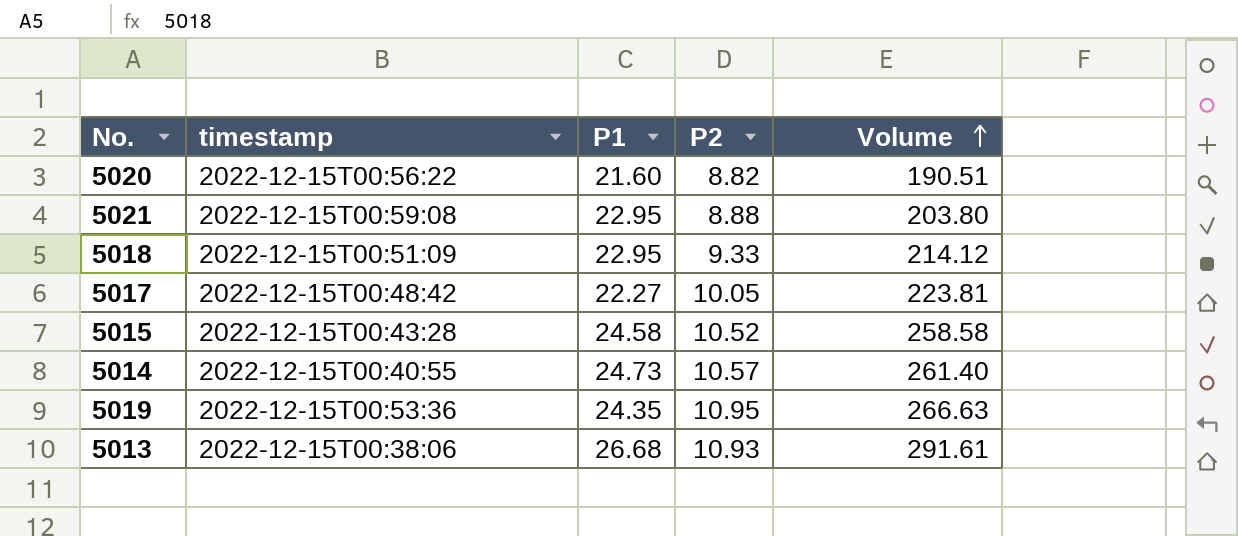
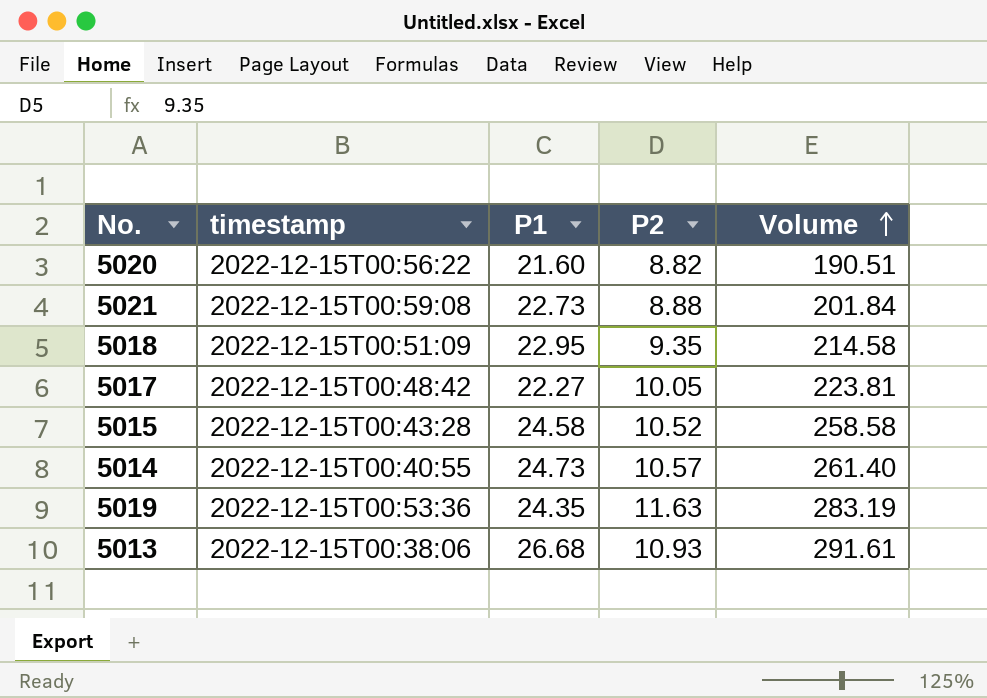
5021 | P1: 22.95 -> 22.73
5021 | Volume: 203.80 -> 201.84
5018 | P2: 9.33 -> 9.35
5018 | Volume: 214.12 -> 214.58
5019 | P2: 10.95 -> 11.63
5019 | Volume: 266.63 -> 283.19

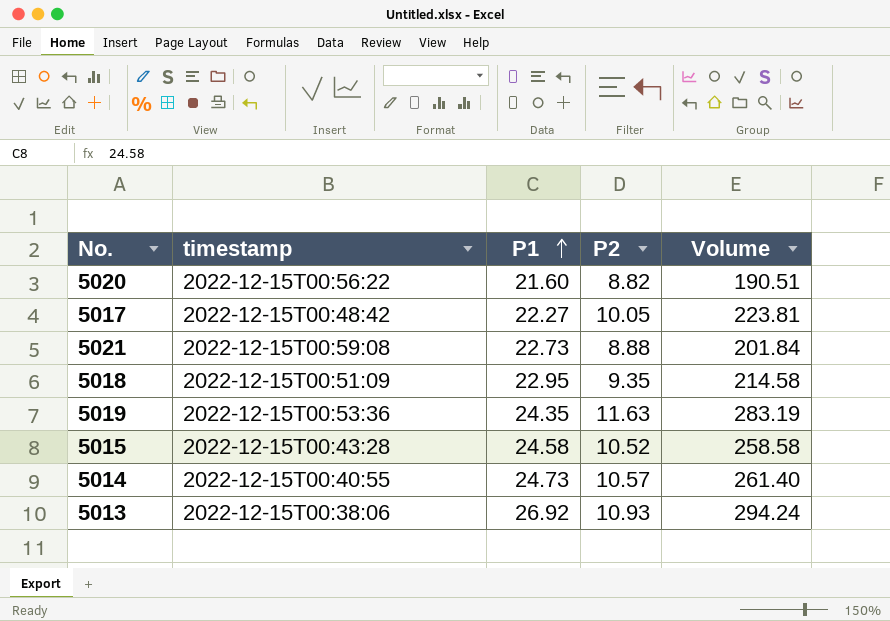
row order: Volume ascending -> P1 ascending
5013 | P1: 26.68 -> 26.92
5013 | Volume: 291.61 -> 294.24

